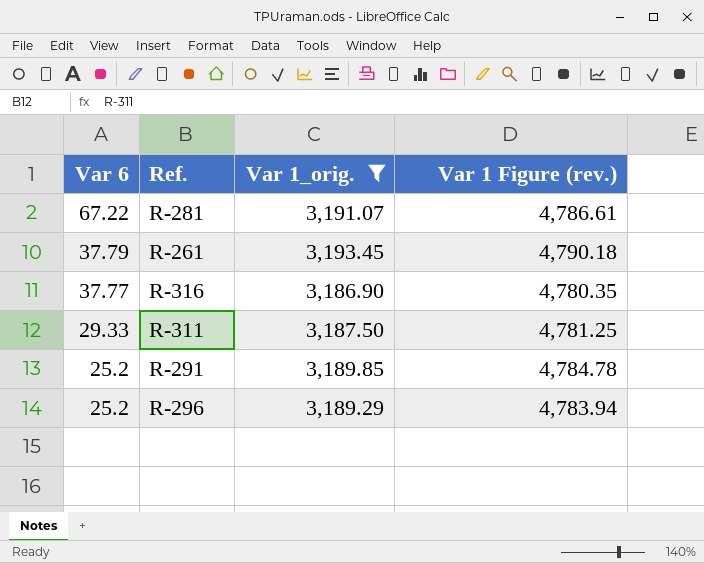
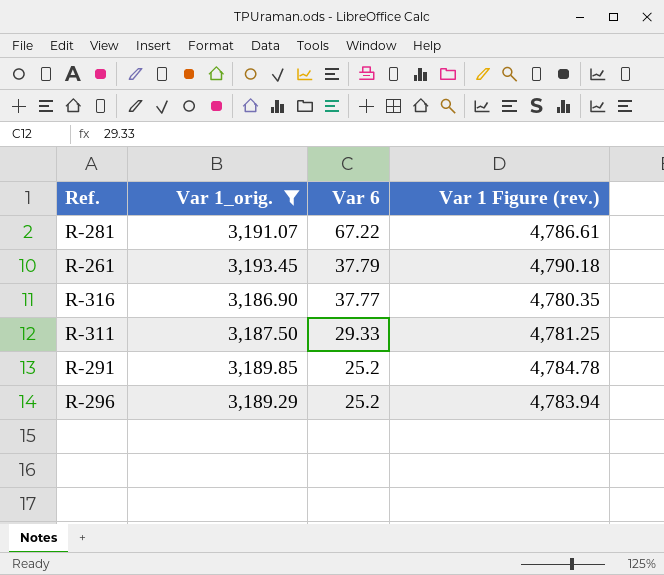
column Var 6 | position: 1 -> 3

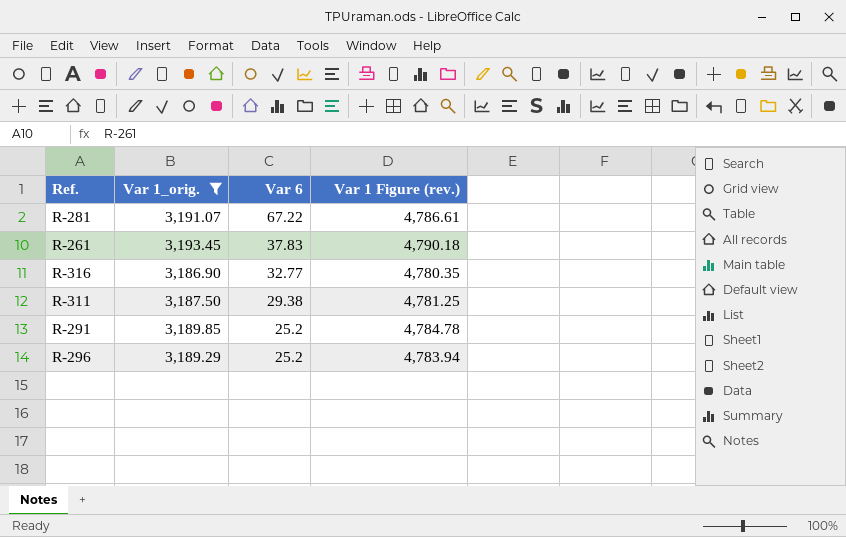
R-261 | Var 6: 37.79 -> 37.83
R-316 | Var 6: 37.77 -> 32.77
R-311 | Var 6: 29.33 -> 29.38

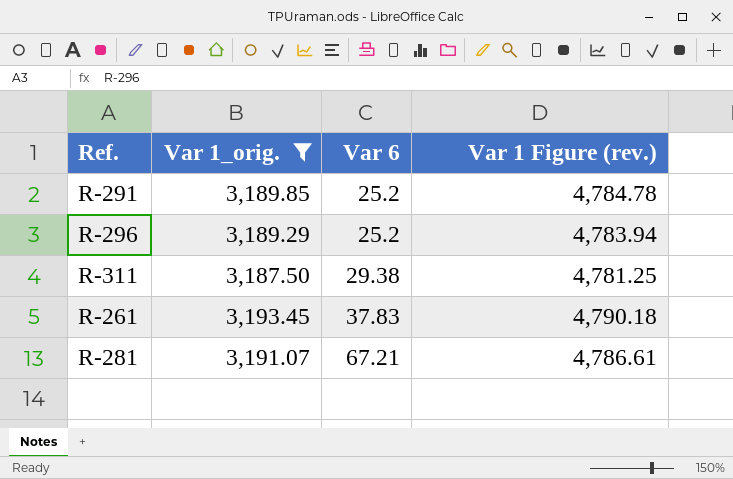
row order: Var 6 descending -> Var 6 ascending
row R-316: 3,186.90 | 32.77 | 4,780.35 -> none
R-281 | Var 6: 67.22 -> 67.21

